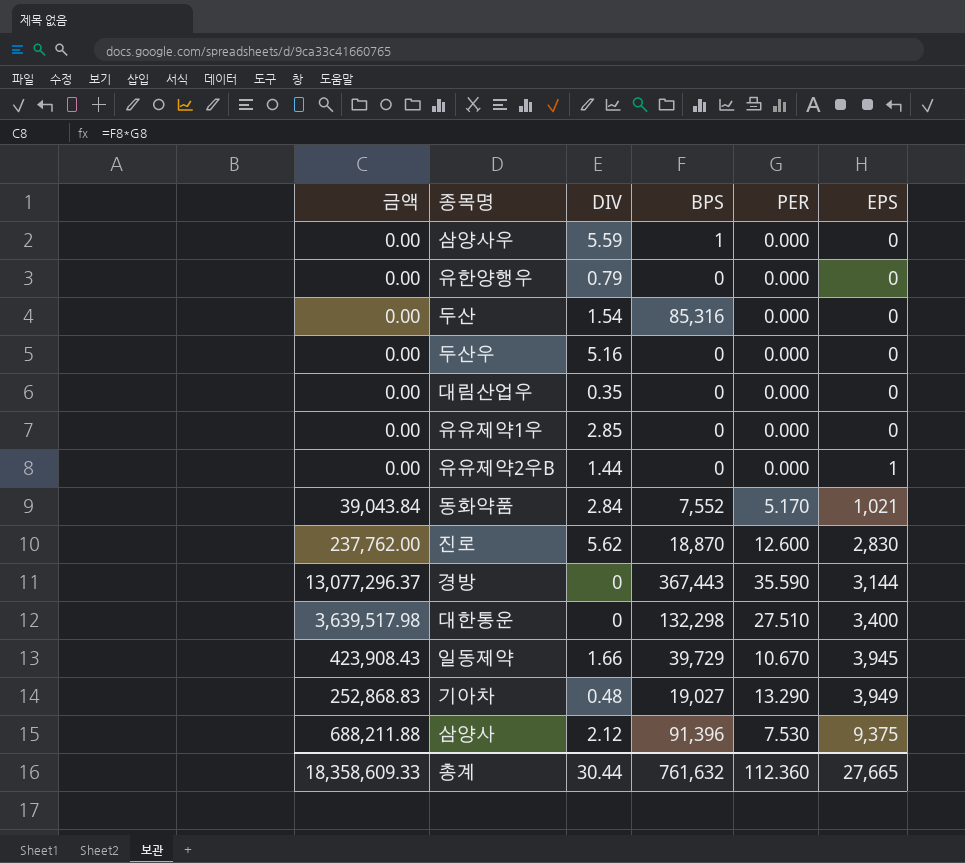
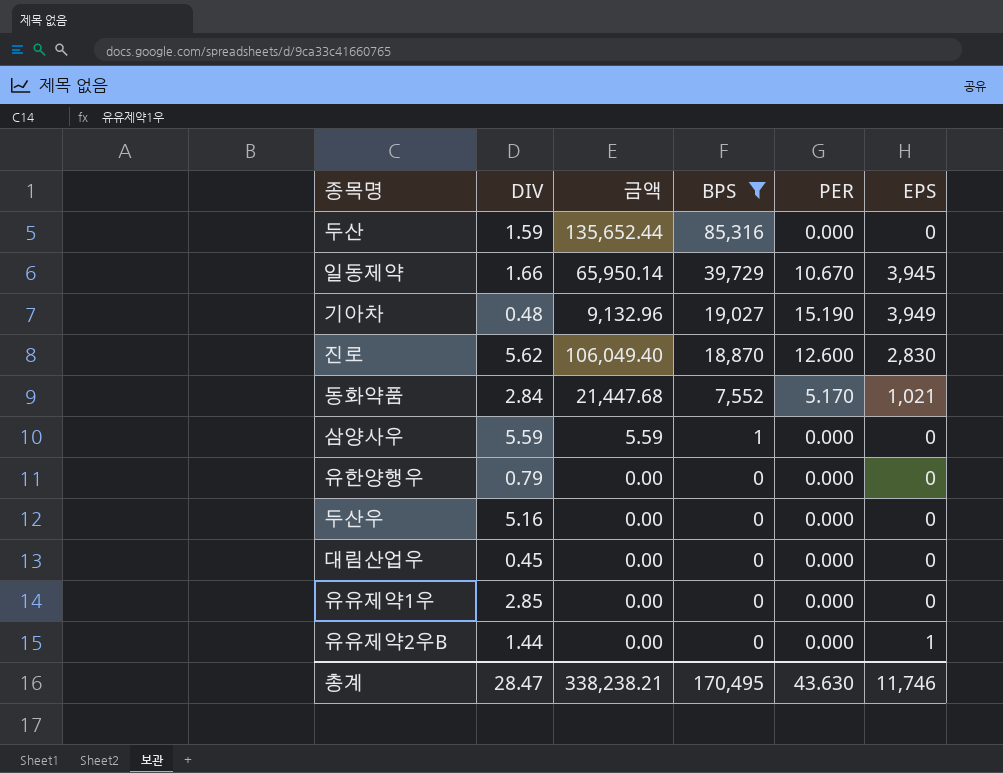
filter: none -> BPS <= 85,316
row order: EPS ascending -> BPS descending
column 금액 | formula: [BPS] * [PER] -> [DIV] * [BPS]
column 금액 | position: 1 -> 3
두산 | DIV: 1.54 -> 1.59
기아차 | PER: 13.290 -> 15.190
대림산업우 | DIV: 0.35 -> 0.45
총계 | DIV: 30.44 -> 28.47
총계 | 금액: 18,358,609.33 -> 338,238.21
총계 | BPS: 761,632 -> 170,495
총계 | PER: 112.360 -> 43.630
총계 | EPS: 27,665 -> 11,746

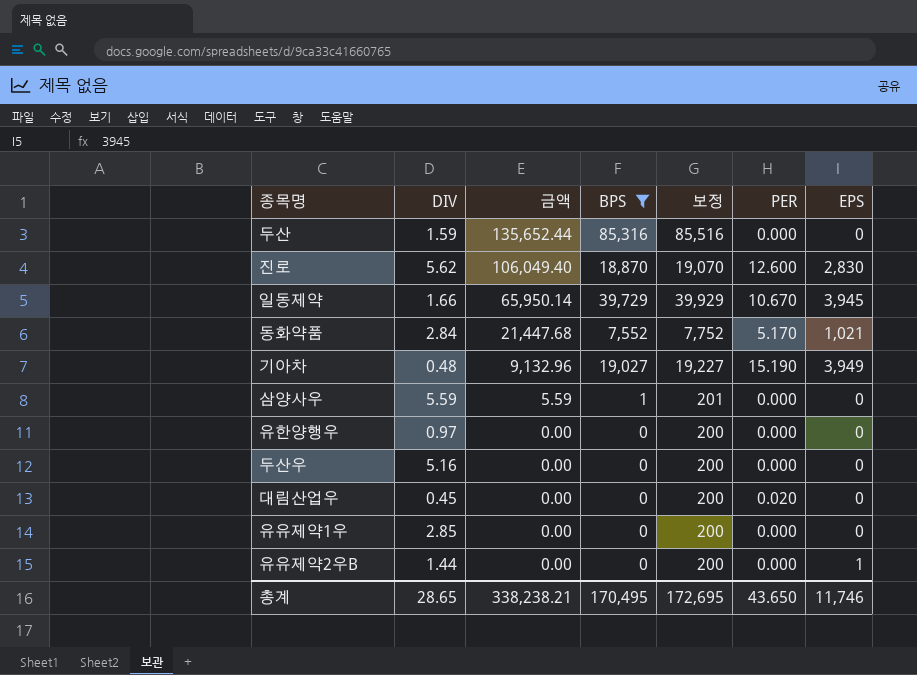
row order: BPS descending -> 금액 descending
column 보정 | formula: none -> [BPS] + 200
유한양행우 | DIV: 0.79 -> 0.97
대림산업우 | PER: 0.000 -> 0.020
총계 | DIV: 28.47 -> 28.65
총계 | PER: 43.630 -> 43.650

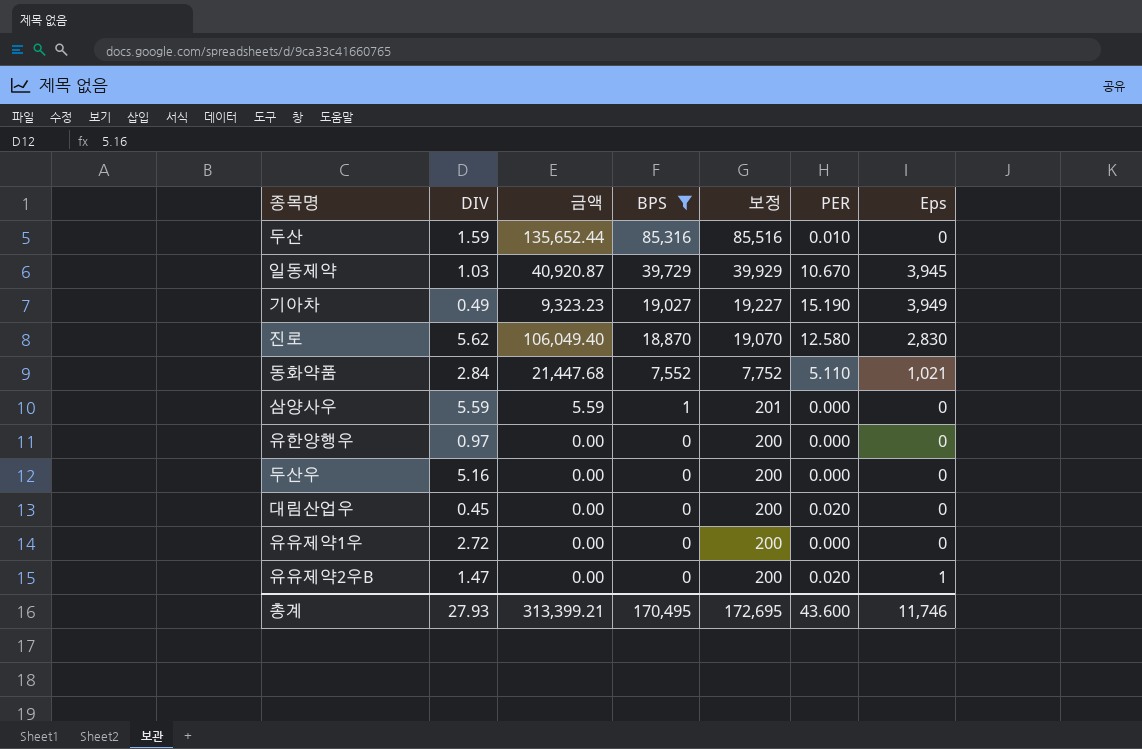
row order: 금액 descending -> BPS descending
column name: EPS -> Eps
두산 | PER: 0.000 -> 0.010
일동제약 | DIV: 1.66 -> 1.03
일동제약 | 금액: 65,950.14 -> 40,920.87
기아차 | DIV: 0.48 -> 0.49
기아차 | 금액: 9,132.96 -> 9,323.23
진로 | PER: 12.600 -> 12.580
동화약품 | PER: 5.170 -> 5.110
유유제약1우 | DIV: 2.85 -> 2.72
유유제약2우B | DIV: 1.44 -> 1.47
유유제약2우B | PER: 0.000 -> 0.020
총계 | DIV: 28.65 -> 27.93
총계 | 금액: 338,238.21 -> 313,399.21
총계 | PER: 43.650 -> 43.600

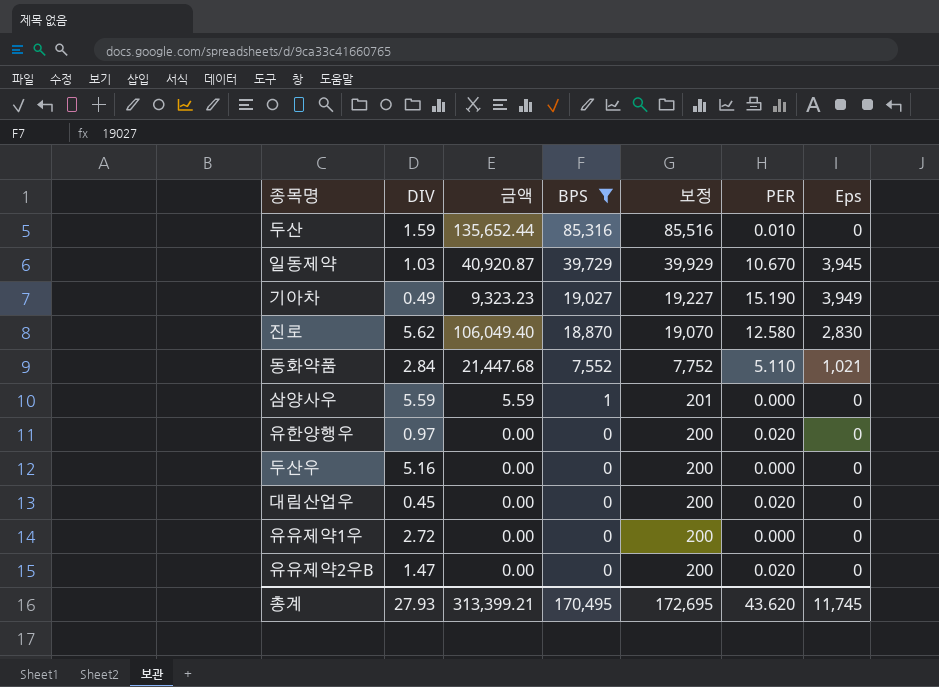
유한양행우 | PER: 0.000 -> 0.020
유유제약2우B | Eps: 1 -> 0
총계 | PER: 43.600 -> 43.620
총계 | Eps: 11,746 -> 11,745

